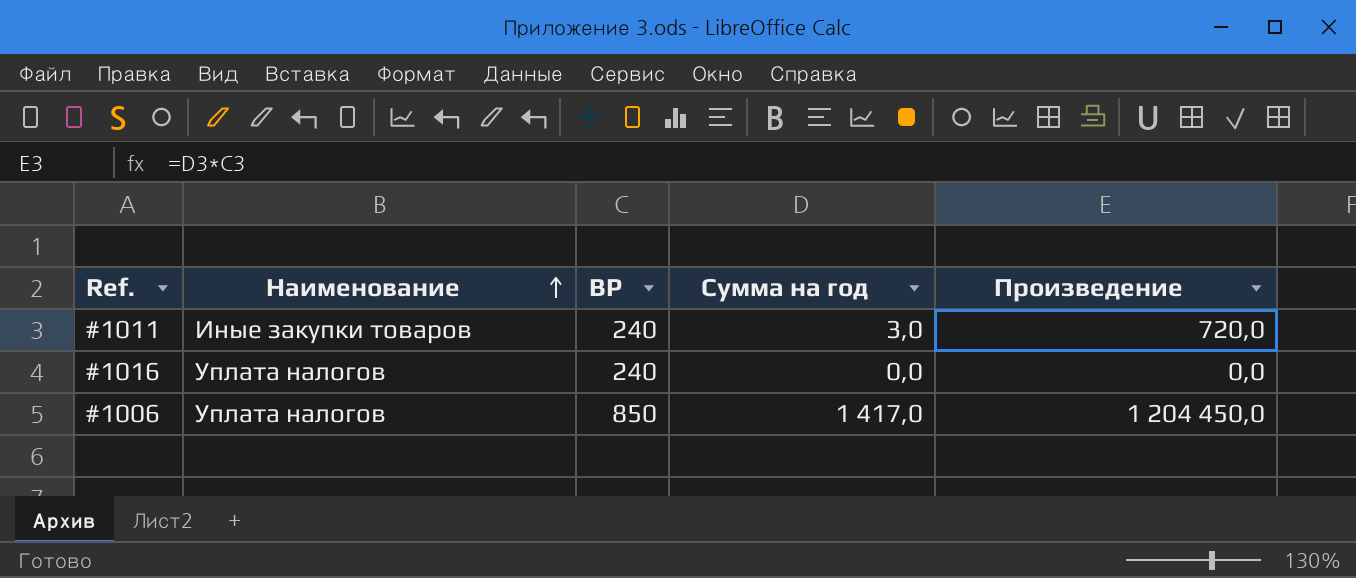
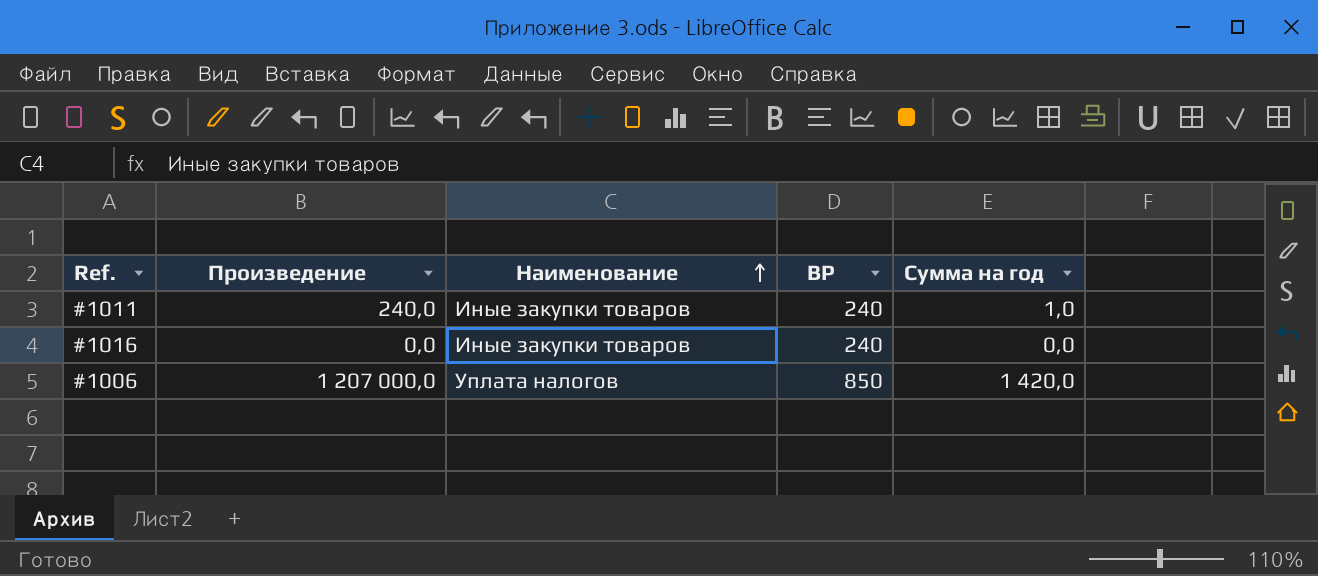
column Произведение | position: 5 -> 2
#1011 | Произведение: 720,0 -> 240,0
#1011 | Сумма на год: 3,0 -> 1,0
#1016 | Наименование: Уплата налогов -> Иные закупки товаров
#1006 | Произведение: 1 204 450,0 -> 1 207 000,0
#1006 | Сумма на год: 1 417,0 -> 1 420,0

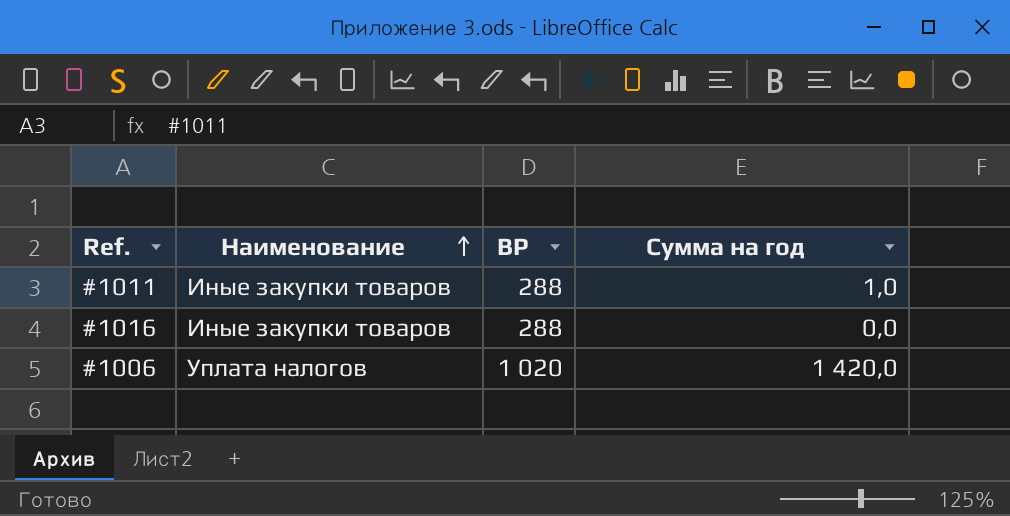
column Произведение | formula: [ВР] * [Сумма на год] -> none
#1011 | ВР: 240 -> 288
#1016 | ВР: 240 -> 288
#1006 | ВР: 850 -> 1 020

